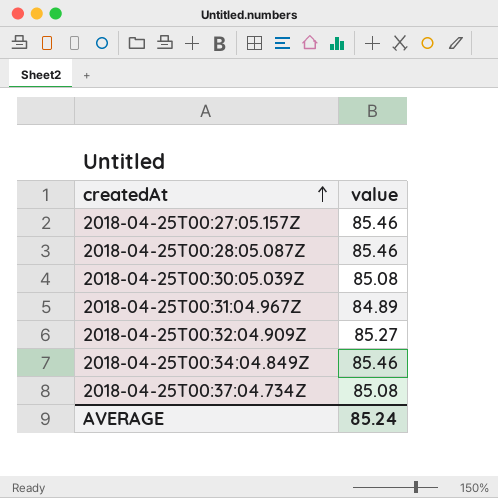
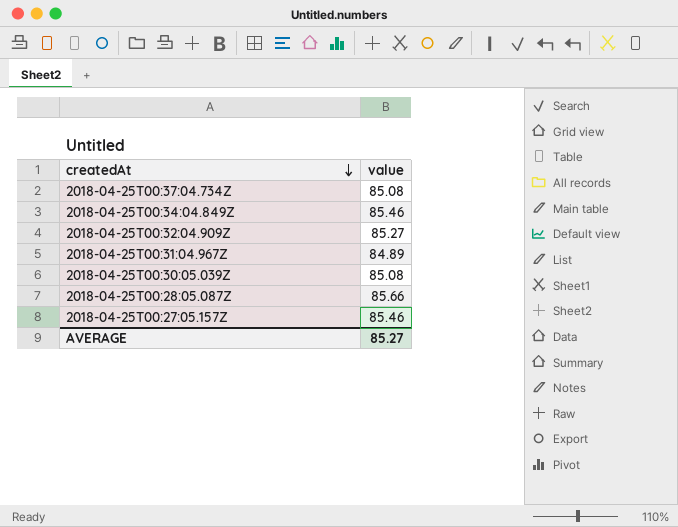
row order: createdAt ascending -> createdAt descending
2018-04-25T00:28:05.087Z | value: 85.46 -> 85.66
AVERAGE | value: 85.24 -> 85.27

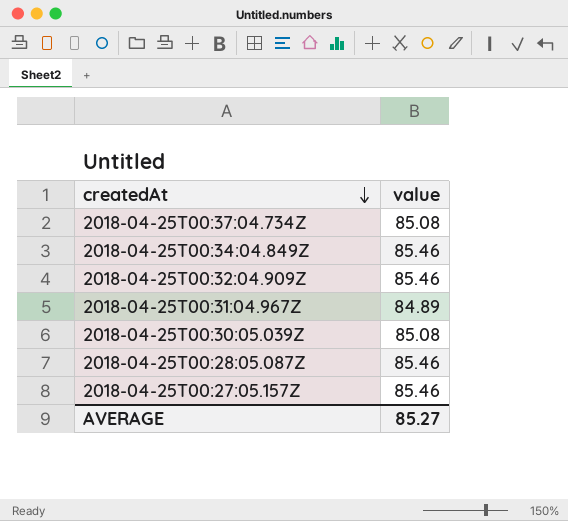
2018-04-25T00:32:04.909Z | value: 85.27 -> 85.46
2018-04-25T00:28:05.087Z | value: 85.66 -> 85.46

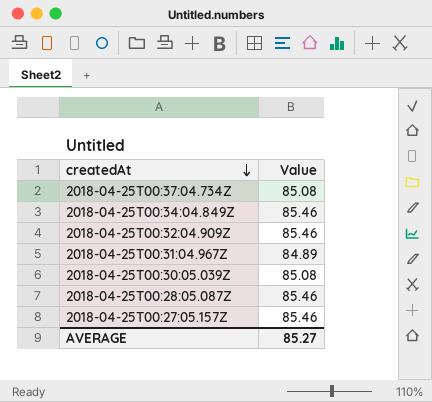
column name: value -> Value

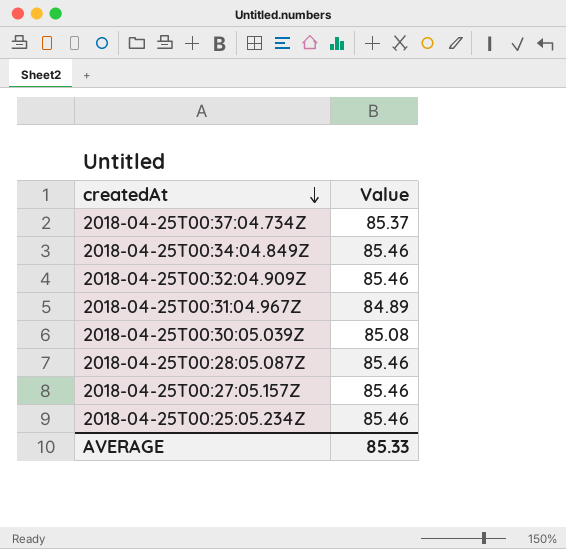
2018-04-25T00:37:04.734Z | Value: 85.08 -> 85.37
row 2018-04-25T00:25:05.234Z: none -> 85.46
AVERAGE | Value: 85.27 -> 85.33

